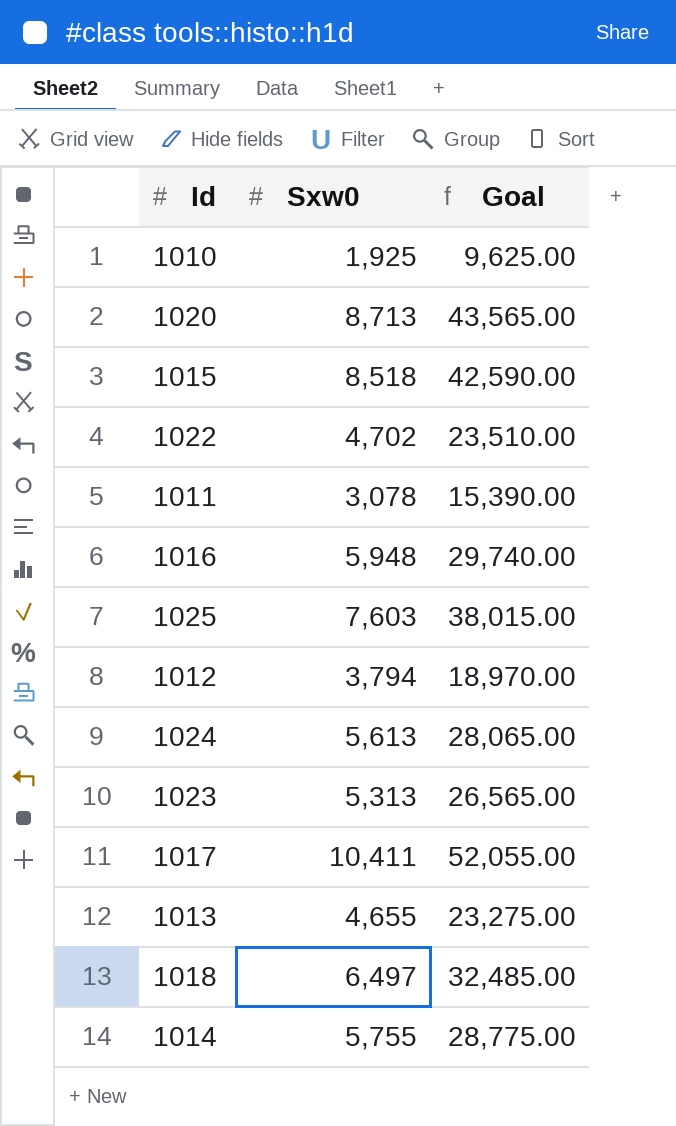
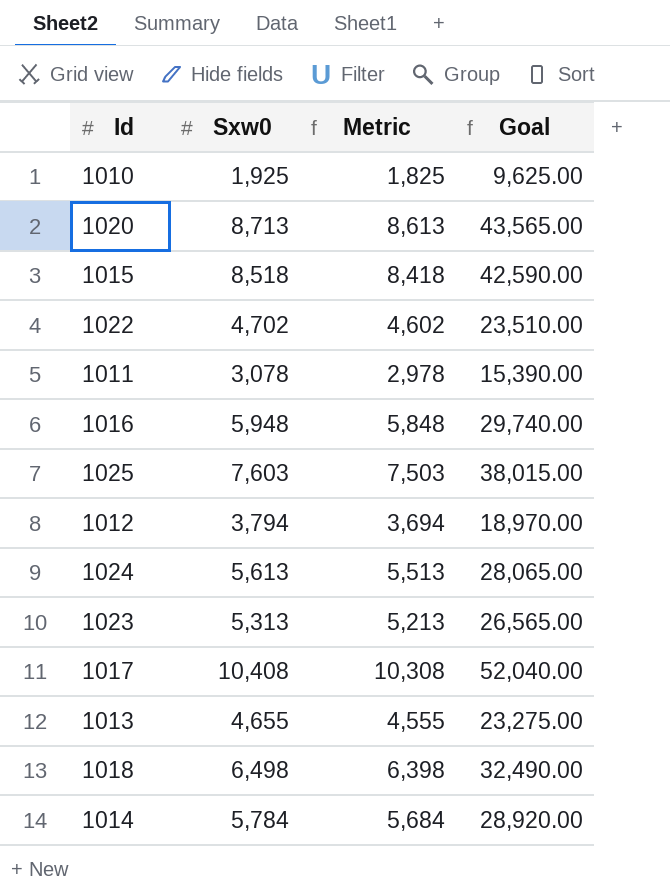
column Metric | formula: none -> [Sxw0] - 100
1017 | Sxw0: 10,411 -> 10,408
1017 | Goal: 52,055.00 -> 52,040.00
1018 | Sxw0: 6,497 -> 6,498
1018 | Goal: 32,485.00 -> 32,490.00
1014 | Sxw0: 5,755 -> 5,784
1014 | Goal: 28,775.00 -> 28,920.00

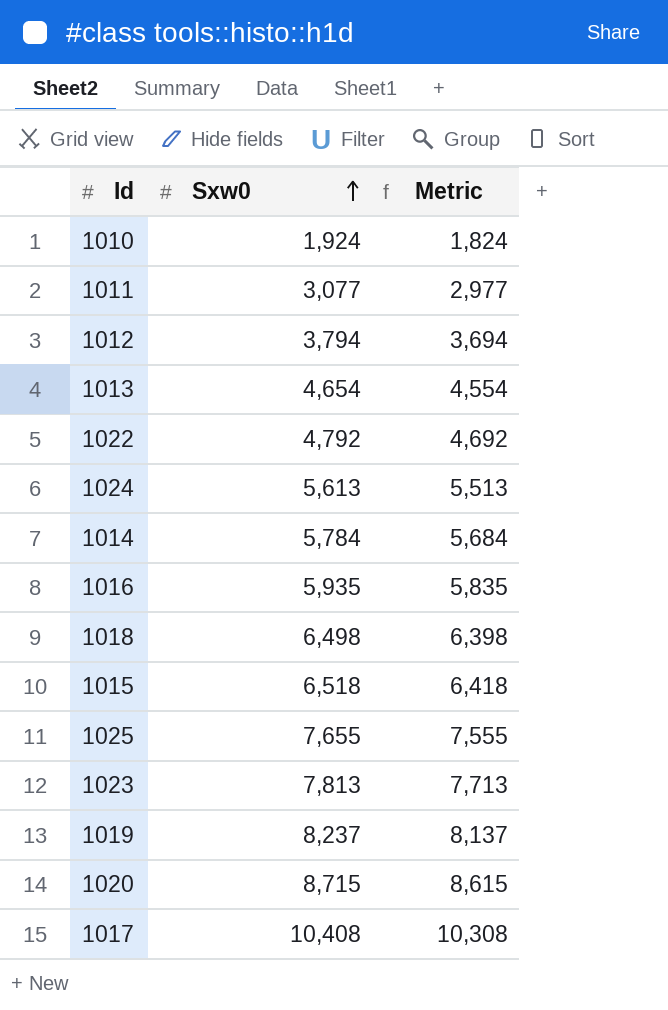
row order: none -> Sxw0 ascending
column Goal | formula: [Sxw0] * 5 -> none
1010 | Sxw0: 1,925 -> 1,924
1010 | Metric: 1,825 -> 1,824
1011 | Sxw0: 3,078 -> 3,077
1011 | Metric: 2,978 -> 2,977
1013 | Sxw0: 4,655 -> 4,654
1013 | Metric: 4,555 -> 4,554
1022 | Sxw0: 4,702 -> 4,792
1022 | Metric: 4,602 -> 4,692
1016 | Sxw0: 5,948 -> 5,935
1016 | Metric: 5,848 -> 5,835
1015 | Sxw0: 8,518 -> 6,518
1015 | Metric: 8,418 -> 6,418
1025 | Sxw0: 7,603 -> 7,655
1025 | Metric: 7,503 -> 7,555
1023 | Sxw0: 5,313 -> 7,813
1023 | Metric: 5,213 -> 7,713
row 1019: none -> 8,237 | 8,137
1020 | Sxw0: 8,713 -> 8,715
1020 | Metric: 8,613 -> 8,615

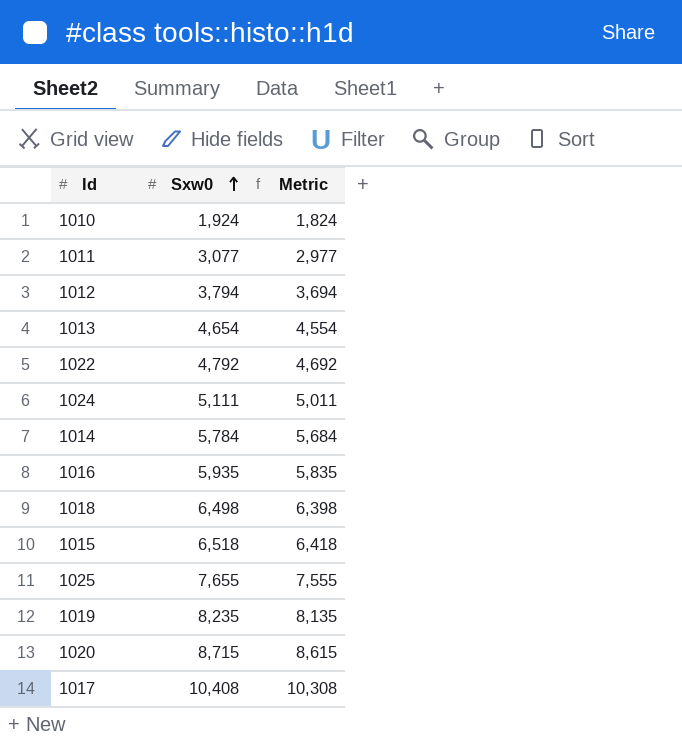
row 1023: 7,813 | 7,713 -> none
1024 | Sxw0: 5,613 -> 5,111
1024 | Metric: 5,513 -> 5,011
1019 | Sxw0: 8,237 -> 8,235
1019 | Metric: 8,137 -> 8,135

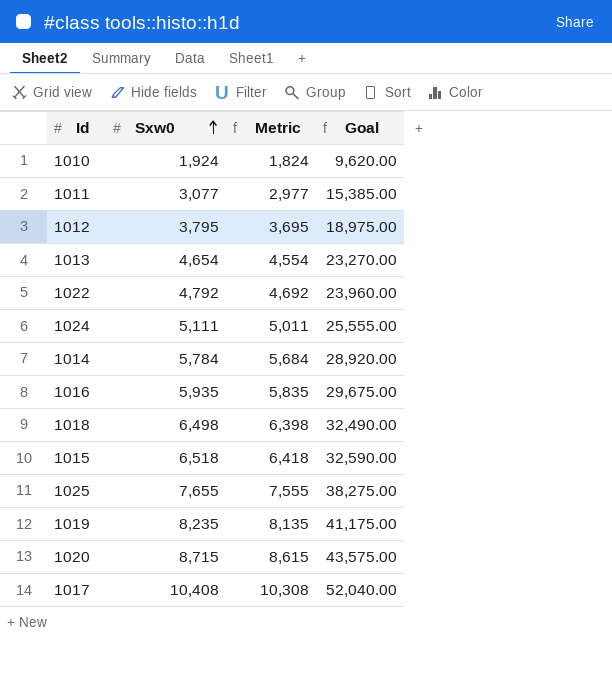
column Goal | formula: none -> [Sxw0] * 5
1012 | Sxw0: 3,794 -> 3,795
1012 | Metric: 3,694 -> 3,695

